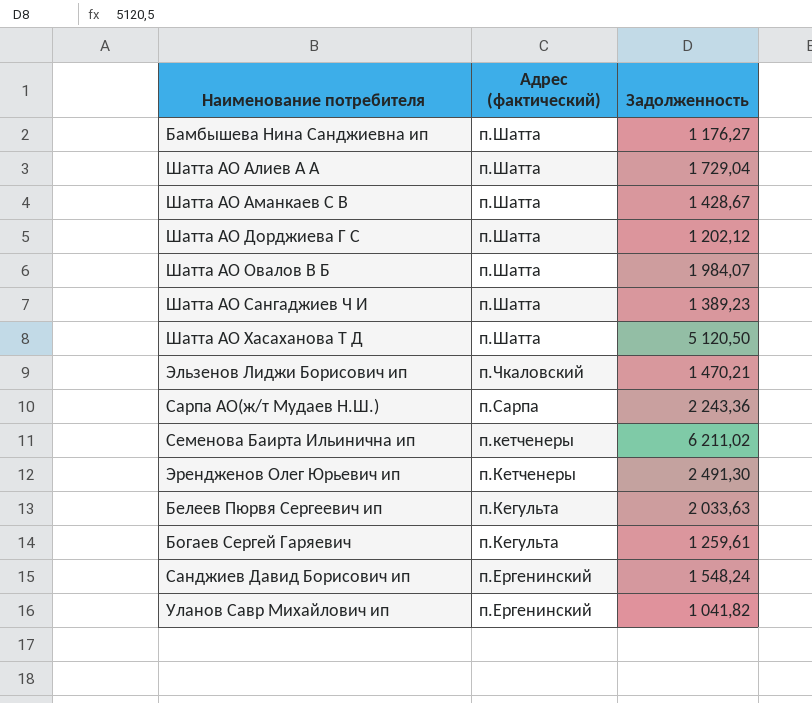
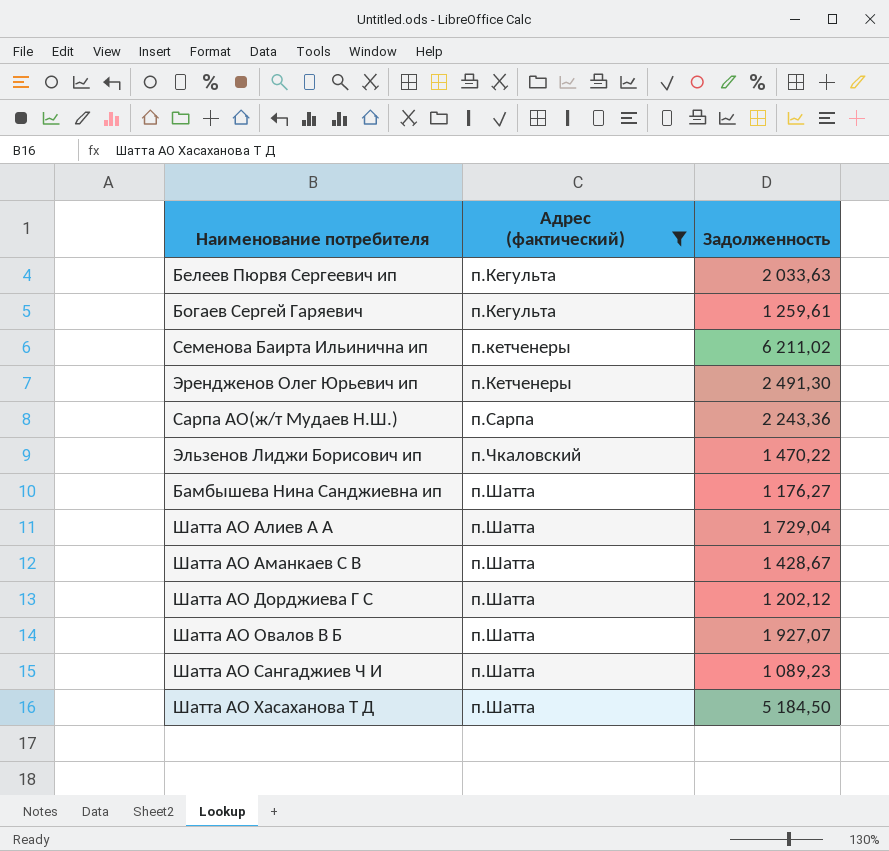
filter: none -> Адрес (фактический) != п.Ергенинский
row order: Адрес (фактический) descending -> Адрес (фактический) ascending
Эльзенов Лиджи Борисович ип | Задолженность: 1 470,21 -> 1 470,22
Шатта АО Овалов В Б | Задолженность: 1 984,07 -> 1 927,07
Шатта АО Сангаджиев Ч И | Задолженность: 1 389,23 -> 1 089,23
Шатта АО Хасаханова Т Д | Задолженность: 5 120,50 -> 5 184,50

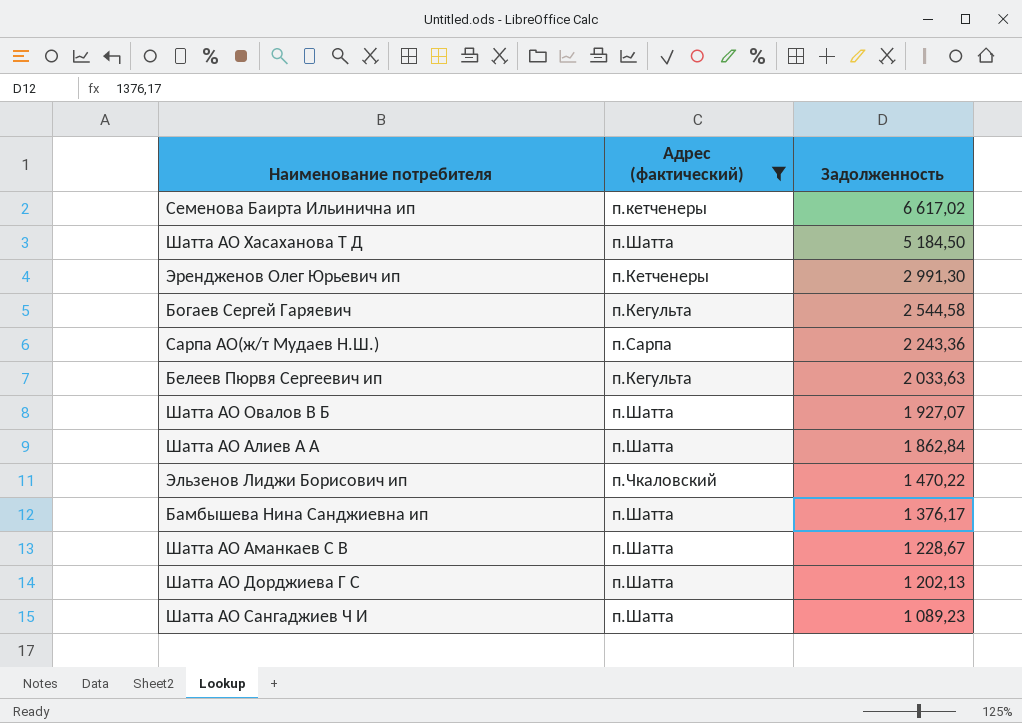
row order: Адрес (фактический) ascending -> Задолженность descending
Семенова Баирта Ильинична ип | Задолженность: 6 211,02 -> 6 617,02
Эрендженов Олег Юрьевич ип | Задолженность: 2 491,30 -> 2 991,30
Богаев Сергей Гаряевич | Задолженность: 1 259,61 -> 2 544,58
Шатта АО Алиев А А | Задолженность: 1 729,04 -> 1 862,84
Бамбышева Нина Санджиевна ип | Задолженность: 1 176,27 -> 1 376,17
Шатта АО Аманкаев С В | Задолженность: 1 428,67 -> 1 228,67
Шатта АО Дорджиева Г С | Задолженность: 1 202,12 -> 1 202,13

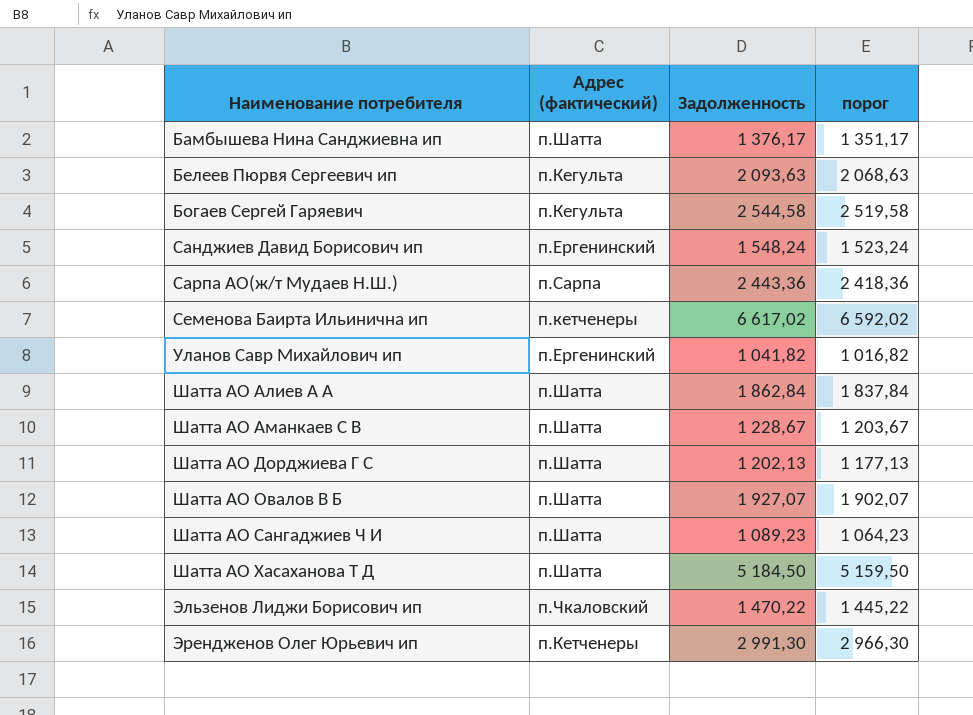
filter: Адрес (фактический) != п.Ергенинский -> none
row order: Задолженность descending -> Наименование потребителя ascending
column порог | formula: none -> [Задолженность] - 25
Белеев Пюрвя Сергеевич ип | Задолженность: 2 033,63 -> 2 093,63
Сарпа АО(ж/т Мудаев Н.Ш.) | Задолженность: 2 243,36 -> 2 443,36

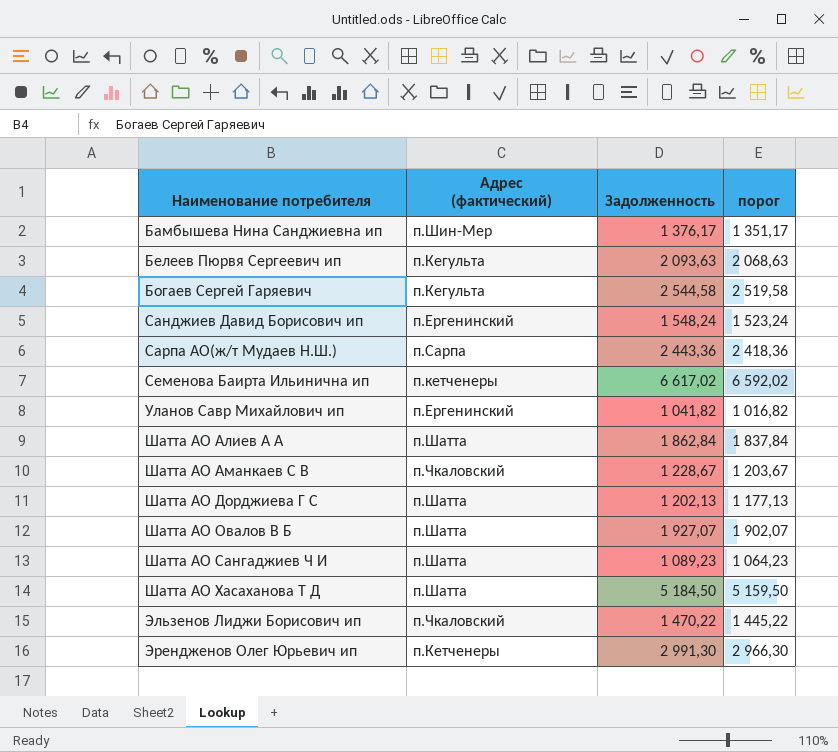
Бамбышева Нина Санджиевна ип | Адрес (фактический): п.Шатта -> п.Шин-Мер
Шатта АО Аманкаев С В | Адрес (фактический): п.Шатта -> п.Чкаловский

